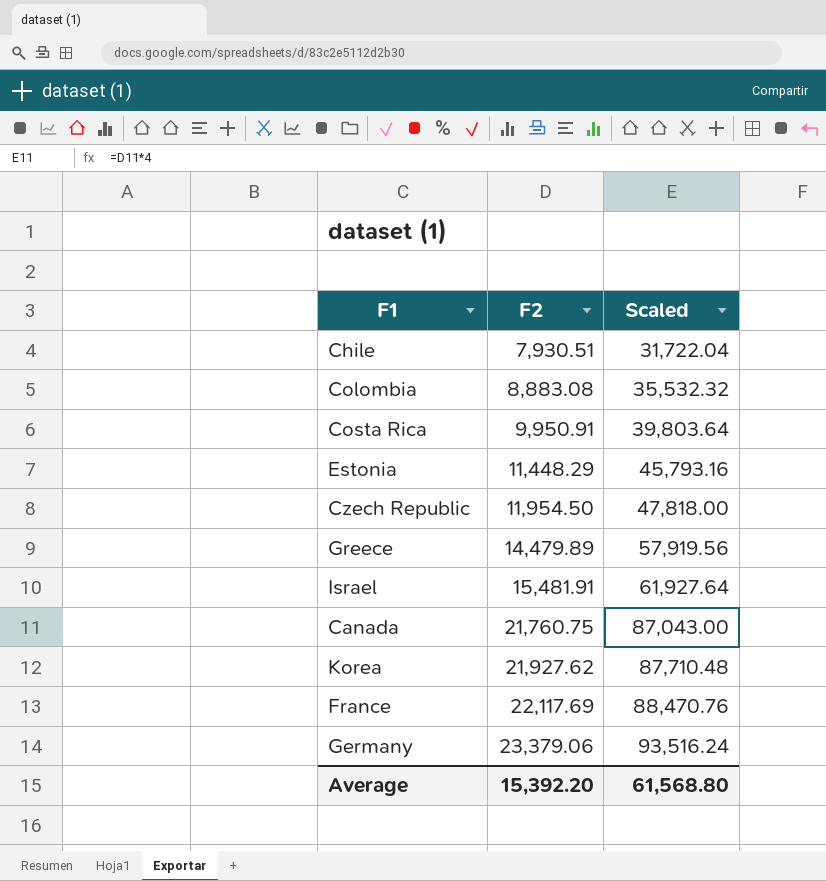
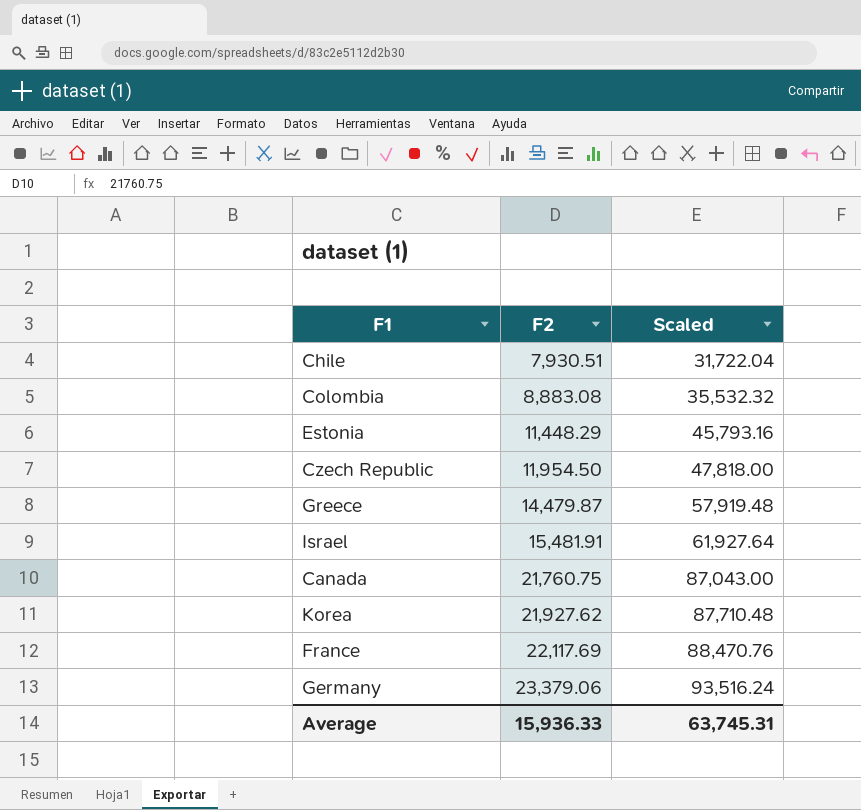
row Costa Rica: 9,950.91 | 39,803.64 -> none
Greece | F2: 14,479.89 -> 14,479.87
Greece | Scaled: 57,919.56 -> 57,919.48
Average | F2: 15,392.20 -> 15,936.33
Average | Scaled: 61,568.80 -> 63,745.31

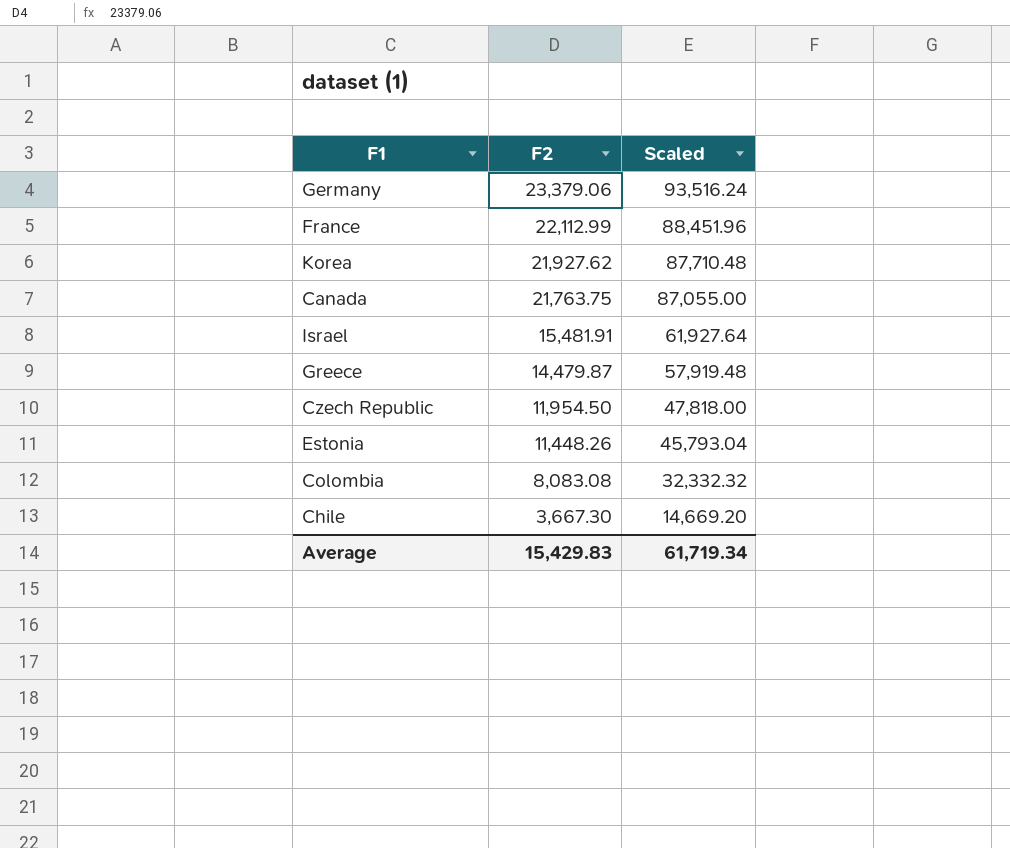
row order: F2 ascending -> F2 descending
France | F2: 22,117.69 -> 22,112.99
France | Scaled: 88,470.76 -> 88,451.96
Canada | F2: 21,760.75 -> 21,763.75
Canada | Scaled: 87,043.00 -> 87,055.00
Estonia | F2: 11,448.29 -> 11,448.26
Estonia | Scaled: 45,793.16 -> 45,793.04
Colombia | F2: 8,883.08 -> 8,083.08
Colombia | Scaled: 35,532.32 -> 32,332.32
Chile | F2: 7,930.51 -> 3,667.30
Chile | Scaled: 31,722.04 -> 14,669.20
Average | F2: 15,936.33 -> 15,429.83
Average | Scaled: 63,745.31 -> 61,719.34

